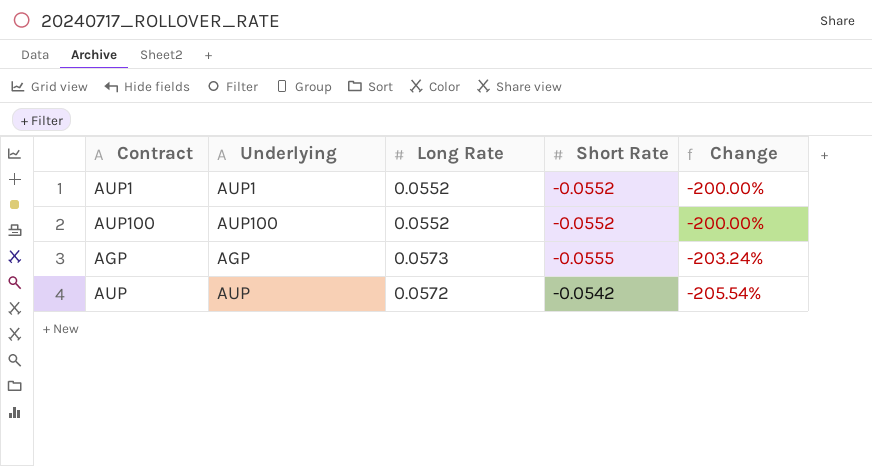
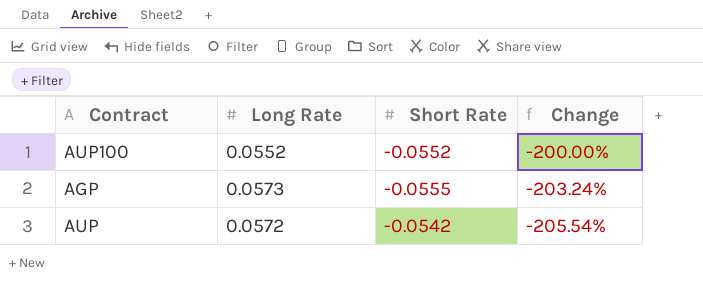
column Underlying | position: 2 -> none
row AUP1: AUP1 | 0.0552 | -0.0552 | -200.00% -> none

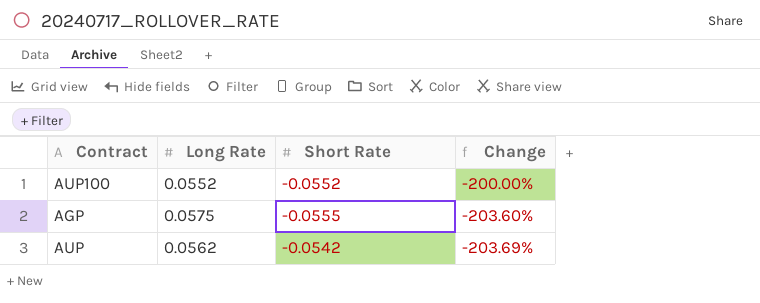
AGP | Long Rate: 0.0573 -> 0.0575
AGP | Change: -203.24% -> -203.60%
AUP | Long Rate: 0.0572 -> 0.0562
AUP | Change: -205.54% -> -203.69%

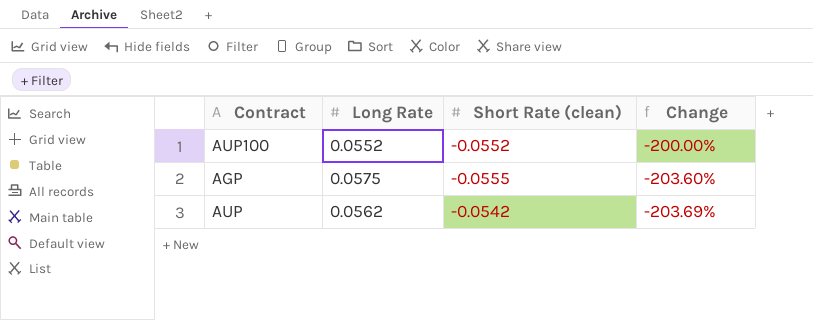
column name: Short Rate -> Short Rate (clean)

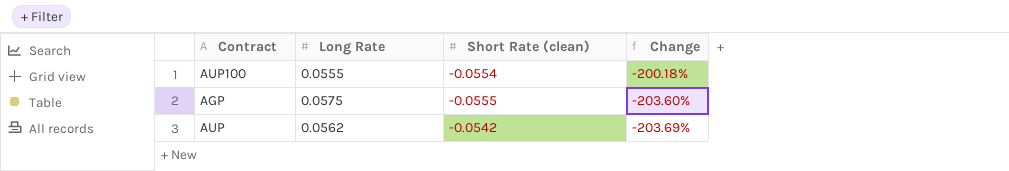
AUP100 | Long Rate: 0.0552 -> 0.0555
AUP100 | Short Rate (clean): -0.0552 -> -0.0554
AUP100 | Change: -200.00% -> -200.18%

